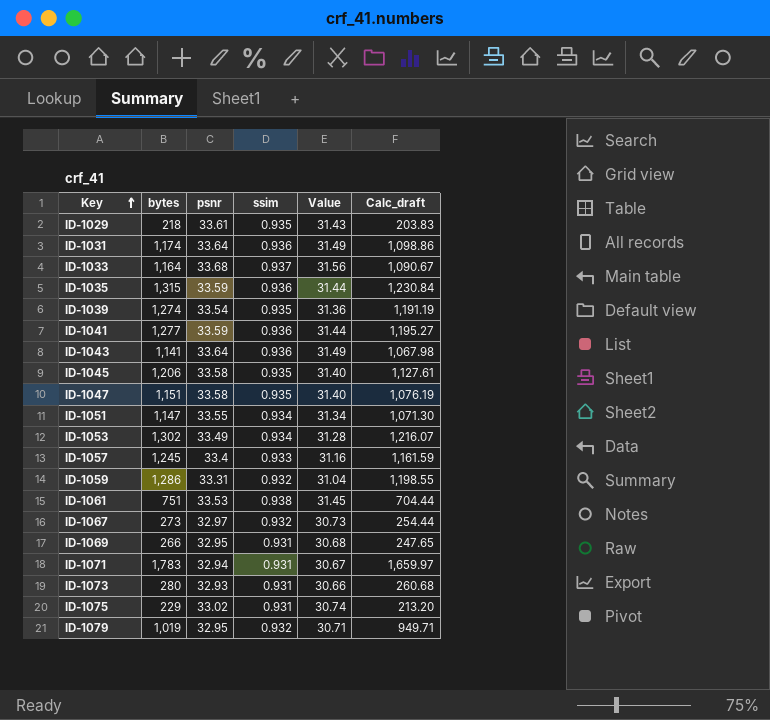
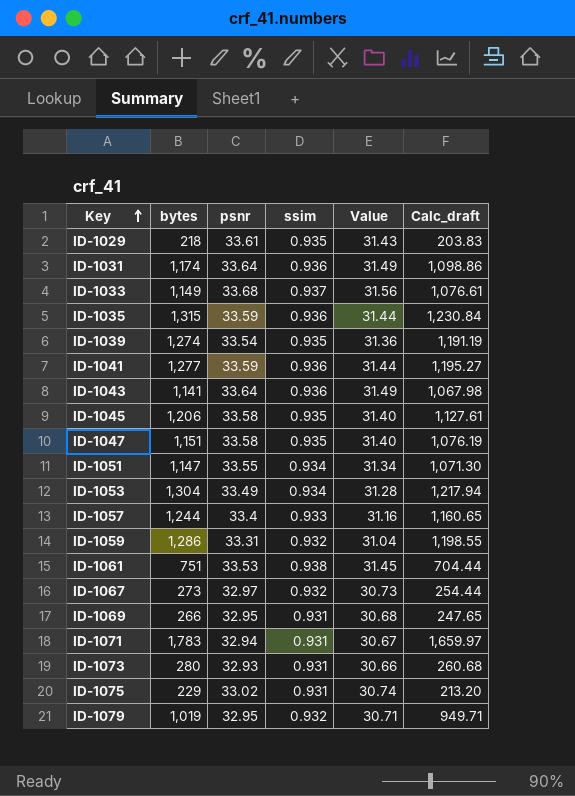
ID-1033 | bytes: 1,164 -> 1,149
ID-1033 | Calc_draft: 1,090.67 -> 1,076.61
ID-1053 | bytes: 1,302 -> 1,304
ID-1053 | Calc_draft: 1,216.07 -> 1,217.94
ID-1057 | bytes: 1,245 -> 1,244
ID-1057 | Calc_draft: 1,161.59 -> 1,160.65

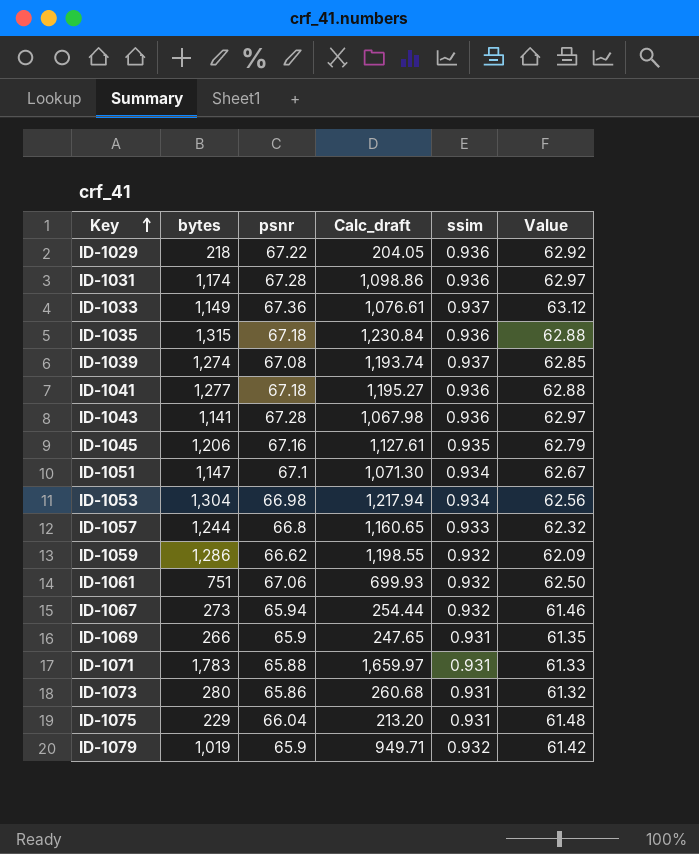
column Calc_draft | position: 6 -> 4
row ID-1047: 1,151 | 33.58 | 0.935 | 31.40 | 1,076.19 -> none
ID-1029 | psnr: 33.61 -> 67.22
ID-1029 | Calc_draft: 203.83 -> 204.05
ID-1029 | ssim: 0.935 -> 0.936
ID-1029 | Value: 31.43 -> 62.92
ID-1031 | psnr: 33.64 -> 67.28
ID-1031 | Value: 31.49 -> 62.97
ID-1033 | psnr: 33.68 -> 67.36
ID-1033 | Value: 31.56 -> 63.12
ID-1035 | psnr: 33.59 -> 67.18
ID-1035 | Value: 31.44 -> 62.88
ID-1039 | psnr: 33.54 -> 67.08
ID-1039 | Calc_draft: 1,191.19 -> 1,193.74
ID-1039 | ssim: 0.935 -> 0.937
ID-1039 | Value: 31.36 -> 62.85
ID-1041 | psnr: 33.59 -> 67.18
ID-1041 | Value: 31.44 -> 62.88
ID-1043 | psnr: 33.64 -> 67.28
ID-1043 | Value: 31.49 -> 62.97
ID-1045 | psnr: 33.58 -> 67.16
ID-1045 | Value: 31.40 -> 62.79
ID-1051 | psnr: 33.55 -> 67.1
ID-1051 | Value: 31.34 -> 62.67
ID-1053 | psnr: 33.49 -> 66.98
ID-1053 | Value: 31.28 -> 62.56
ID-1057 | psnr: 33.4 -> 66.8
ID-1057 | Value: 31.16 -> 62.32
ID-1059 | psnr: 33.31 -> 66.62
ID-1059 | Value: 31.04 -> 62.09
ID-1061 | psnr: 33.53 -> 67.06
ID-1061 | Calc_draft: 704.44 -> 699.93
ID-1061 | ssim: 0.938 -> 0.932
ID-1061 | Value: 31.45 -> 62.50
ID-1067 | psnr: 32.97 -> 65.94
ID-1067 | Value: 30.73 -> 61.46
ID-1069 | psnr: 32.95 -> 65.9
ID-1069 | Value: 30.68 -> 61.35
ID-1071 | psnr: 32.94 -> 65.88
ID-1071 | Value: 30.67 -> 61.33
ID-1073 | psnr: 32.93 -> 65.86
ID-1073 | Value: 30.66 -> 61.32
ID-1075 | psnr: 33.02 -> 66.04
ID-1075 | Value: 30.74 -> 61.48
ID-1079 | psnr: 32.95 -> 65.9
ID-1079 | Value: 30.71 -> 61.42

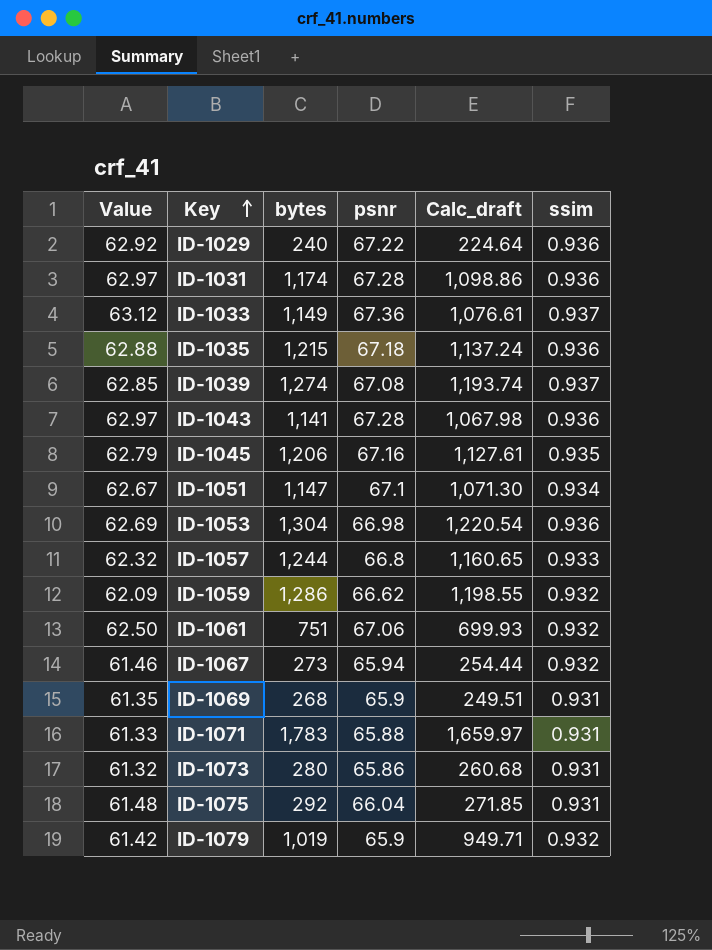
column Value | position: 6 -> 1
row ID-1041: 1,277 | 67.18 | 1,195.27 | 0.936 | 62.88 -> none
ID-1029 | bytes: 218 -> 240
ID-1029 | Calc_draft: 204.05 -> 224.64
ID-1035 | bytes: 1,315 -> 1,215
ID-1035 | Calc_draft: 1,230.84 -> 1,137.24
ID-1053 | Value: 62.56 -> 62.69
ID-1053 | Calc_draft: 1,217.94 -> 1,220.54
ID-1053 | ssim: 0.934 -> 0.936
ID-1069 | bytes: 266 -> 268
ID-1069 | Calc_draft: 247.65 -> 249.51
ID-1075 | bytes: 229 -> 292
ID-1075 | Calc_draft: 213.20 -> 271.85

